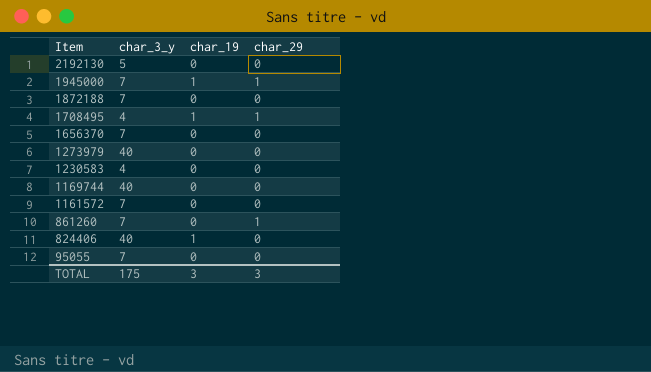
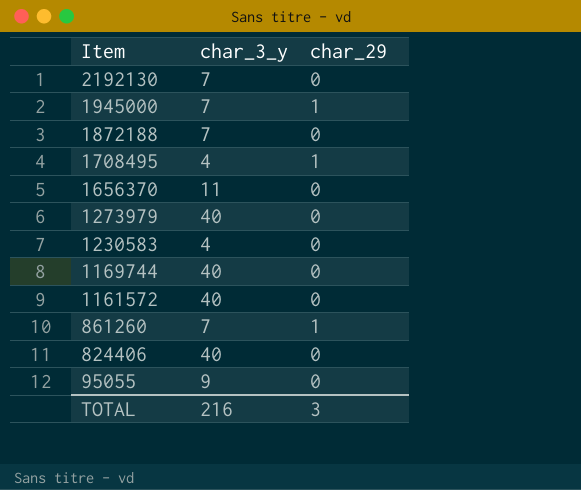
column char_19 | position: 3 -> none
2192130 | char_3_y: 5 -> 7
1656370 | char_3_y: 7 -> 11
1161572 | char_3_y: 7 -> 40
95055 | char_3_y: 7 -> 9
TOTAL | char_3_y: 175 -> 216

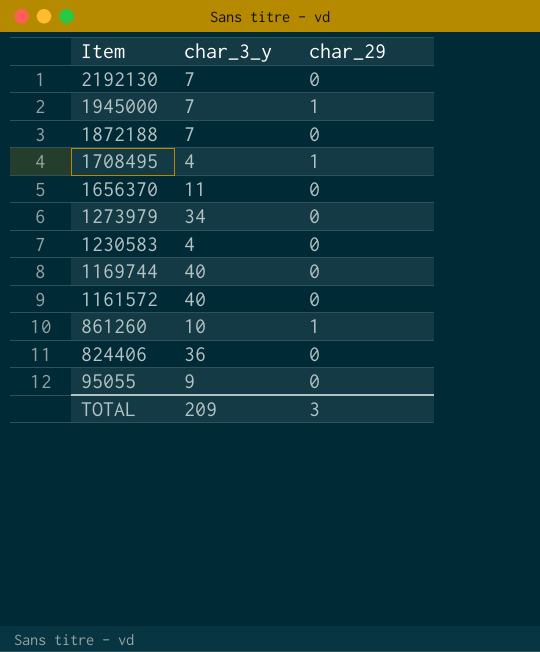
1273979 | char_3_y: 40 -> 34
861260 | char_3_y: 7 -> 10
824406 | char_3_y: 40 -> 36
TOTAL | char_3_y: 216 -> 209

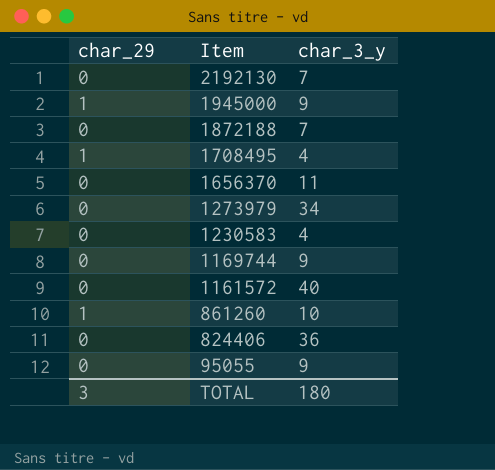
column char_29 | position: 3 -> 1
1945000 | char_3_y: 7 -> 9
1169744 | char_3_y: 40 -> 9
TOTAL | char_3_y: 209 -> 180

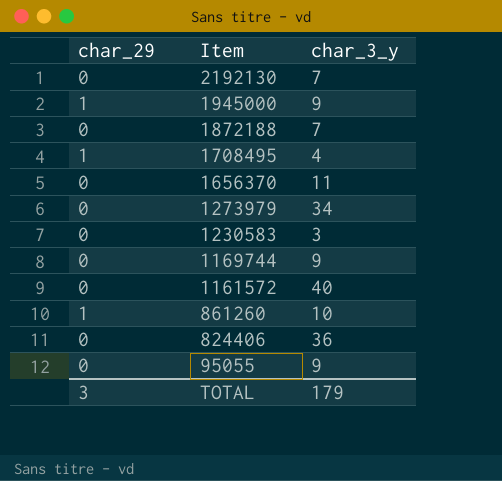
1230583 | char_3_y: 4 -> 3
TOTAL | char_3_y: 180 -> 179

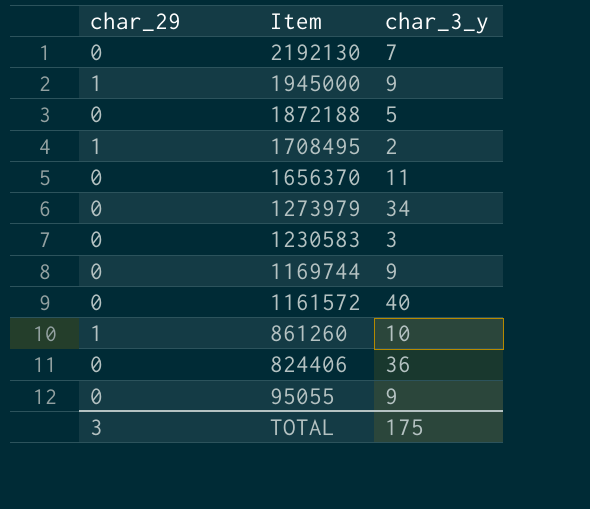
1872188 | char_3_y: 7 -> 5
1708495 | char_3_y: 4 -> 2
TOTAL | char_3_y: 179 -> 175

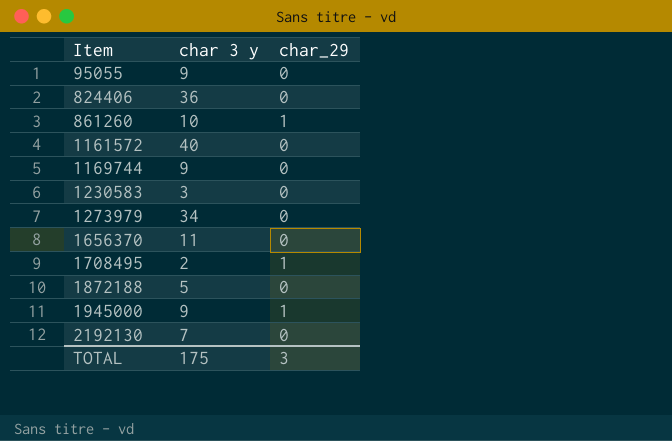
row order: Item descending -> Item ascending
column name: char_3_y -> char 3 y
column char_29 | position: 1 -> 3

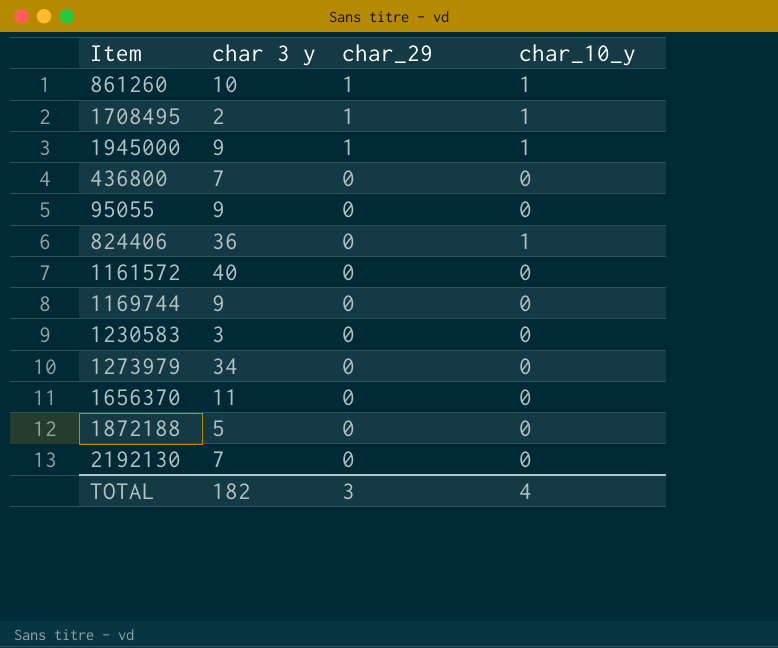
row order: Item ascending -> char_29 descending
column char_10_y | position: none -> 4
row 436800: none -> 7 | 0 | 0
TOTAL | char 3 y: 175 -> 182

